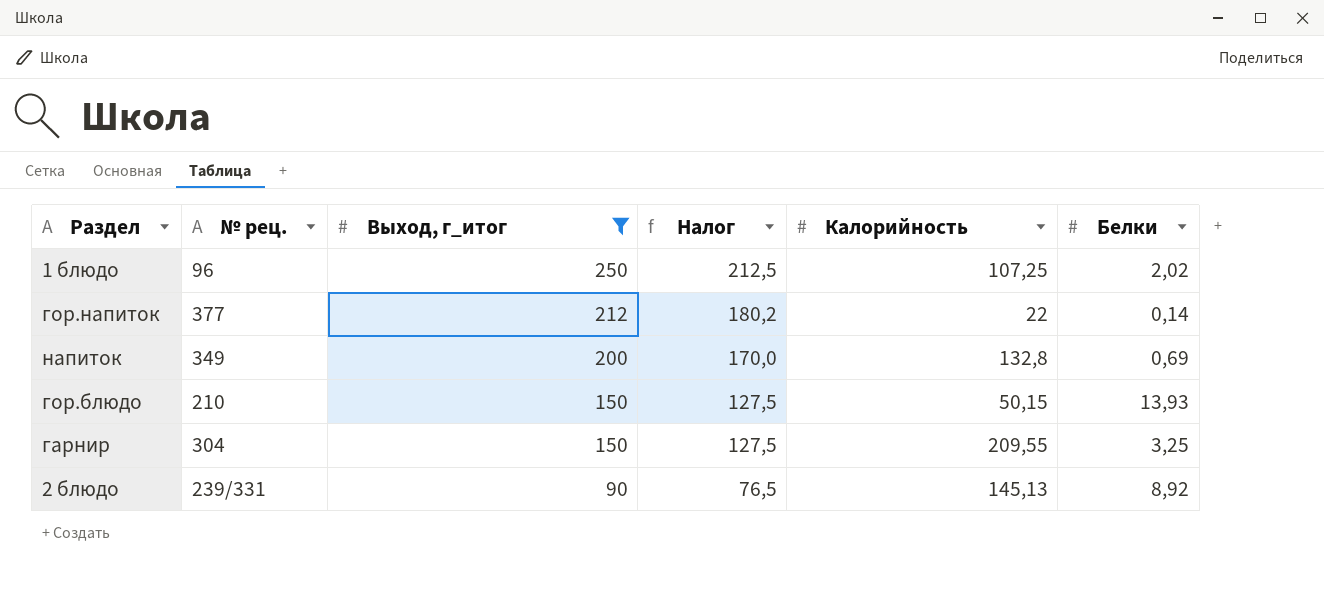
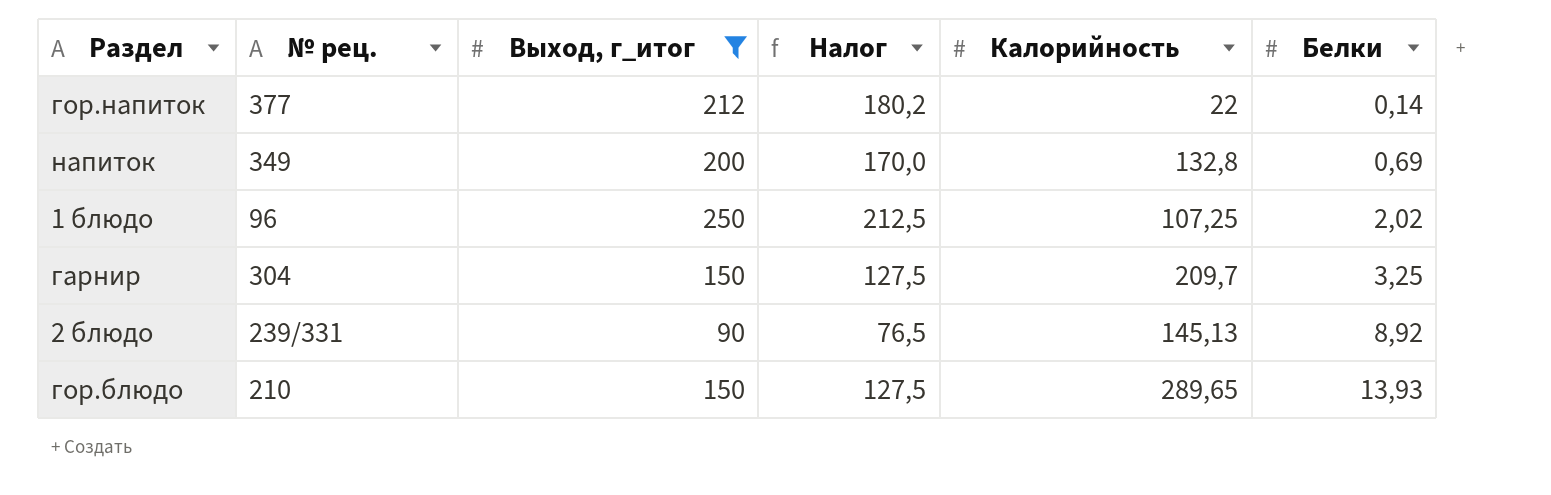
row order: Выход, г_итог descending -> Белки ascending
гарнир | Калорийность: 209,55 -> 209,7
гор.блюдо | Калорийность: 50,15 -> 289,65

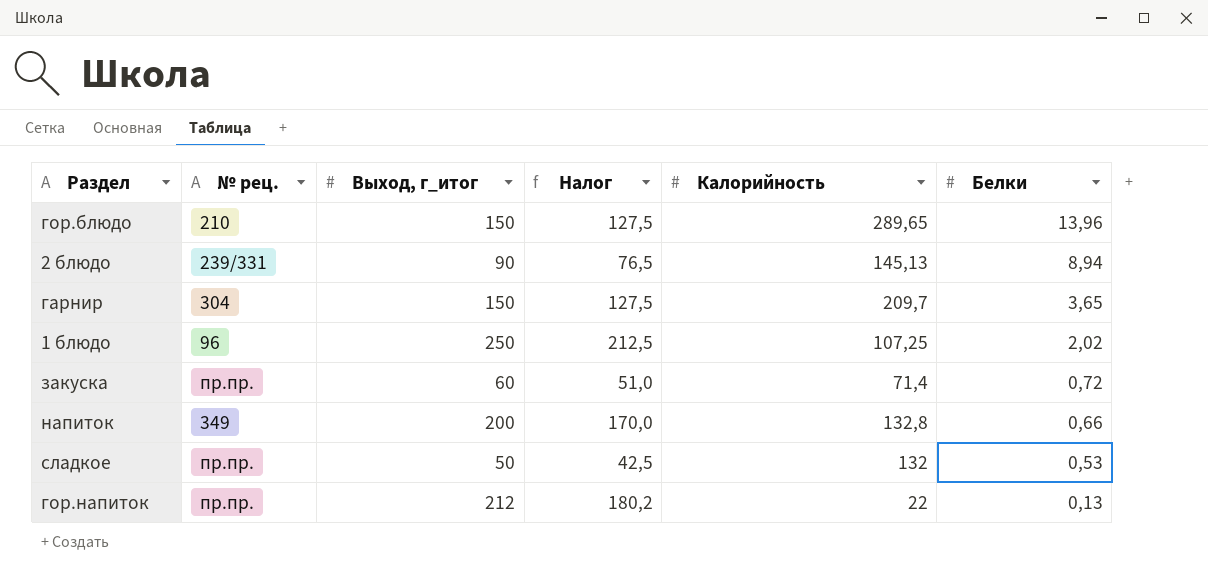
filter: Выход, г_итог >= 90 -> none
row order: Белки ascending -> Белки descending
гор.блюдо | Белки: 13,93 -> 13,96
2 блюдо | Белки: 8,92 -> 8,94
гарнир | Белки: 3,25 -> 3,65
напиток | Белки: 0,69 -> 0,66
гор.напиток | № рец.: 377 -> пр.пр.
гор.напиток | Белки: 0,14 -> 0,13

